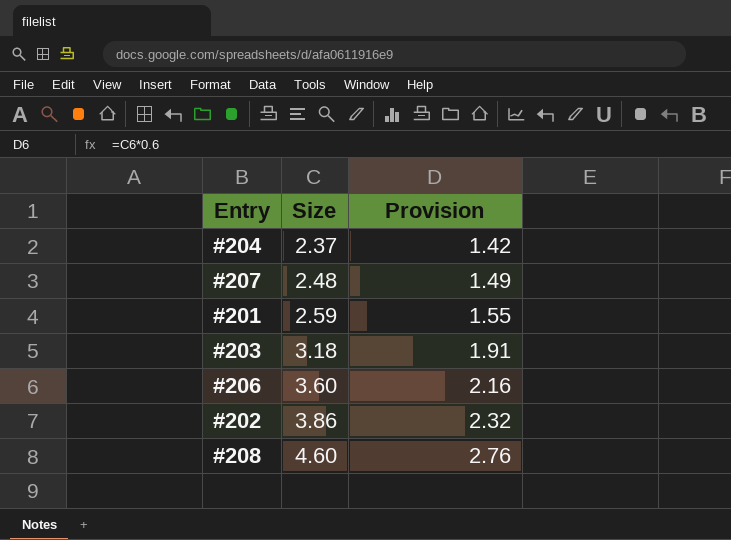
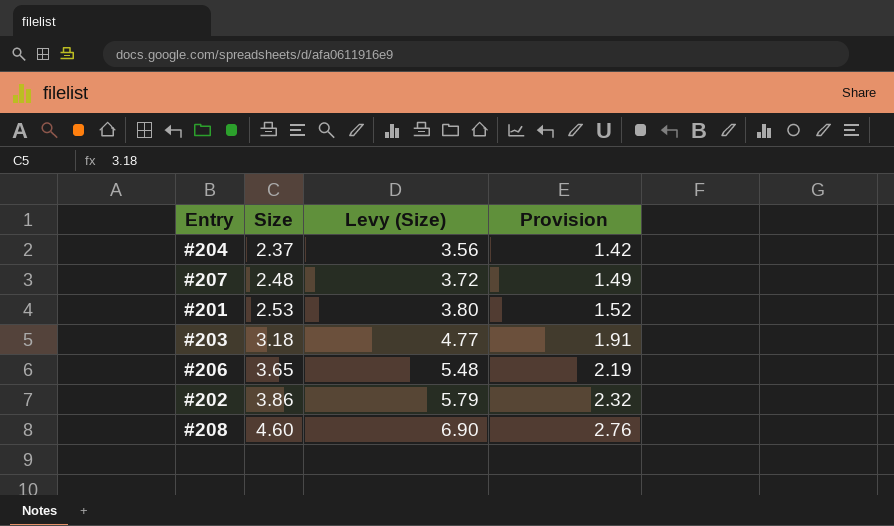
column Levy (Size) | formula: none -> [Size] * 1.5
#201 | Size: 2.59 -> 2.53
#201 | Provision: 1.55 -> 1.52
#206 | Size: 3.60 -> 3.65
#206 | Provision: 2.16 -> 2.19

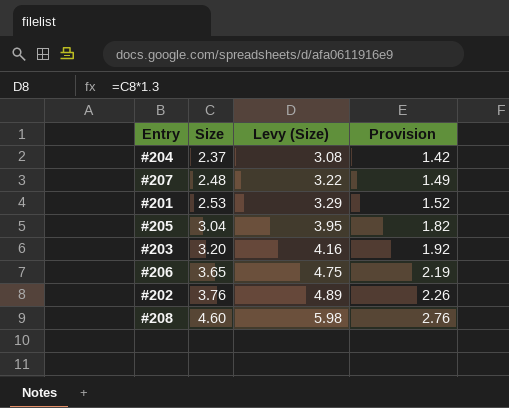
column Levy (Size) | formula: [Size] * 1.5 -> [Size] * 1.3
row #205: none -> 3.04 | 3.95 | 1.82
#203 | Size: 3.18 -> 3.20
#203 | Provision: 1.91 -> 1.92
#202 | Size: 3.86 -> 3.76
#202 | Provision: 2.32 -> 2.26

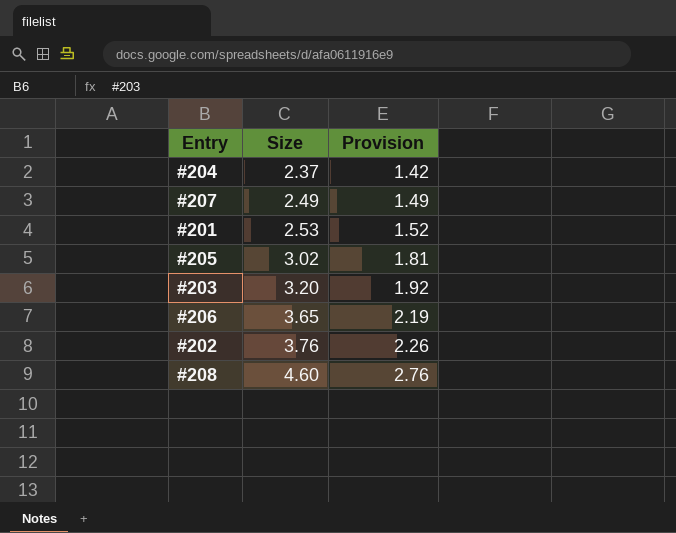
column Levy (Size) | formula: [Size] * 1.3 -> none
#207 | Size: 2.48 -> 2.49
#205 | Size: 3.04 -> 3.02
#205 | Provision: 1.82 -> 1.81

